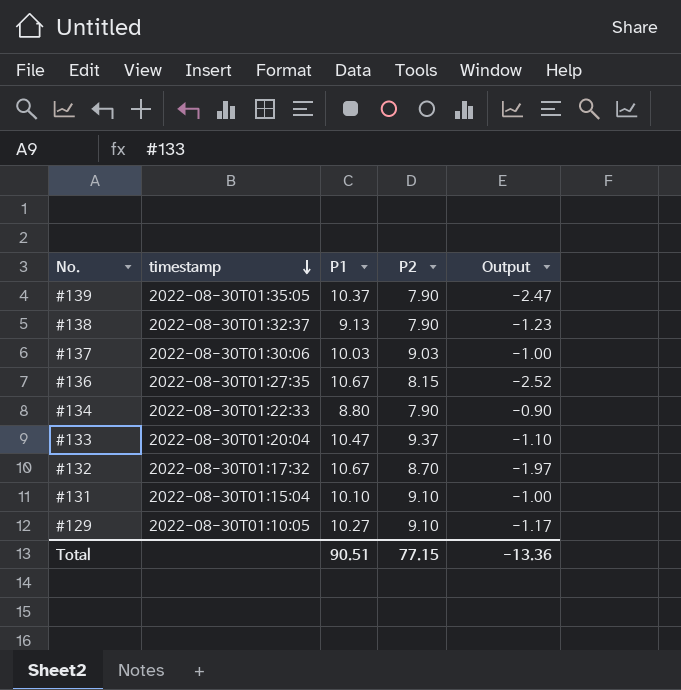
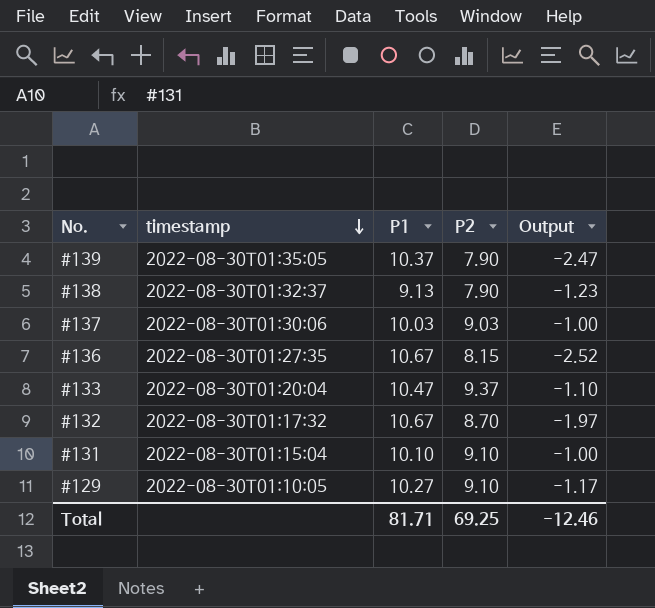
row #134: 2022-08-30T01:22:33 | 8.80 | 7.90 | -0.90 -> none
Total | P1: 90.51 -> 81.71
Total | P2: 77.15 -> 69.25
Total | Output: -13.36 -> -12.46

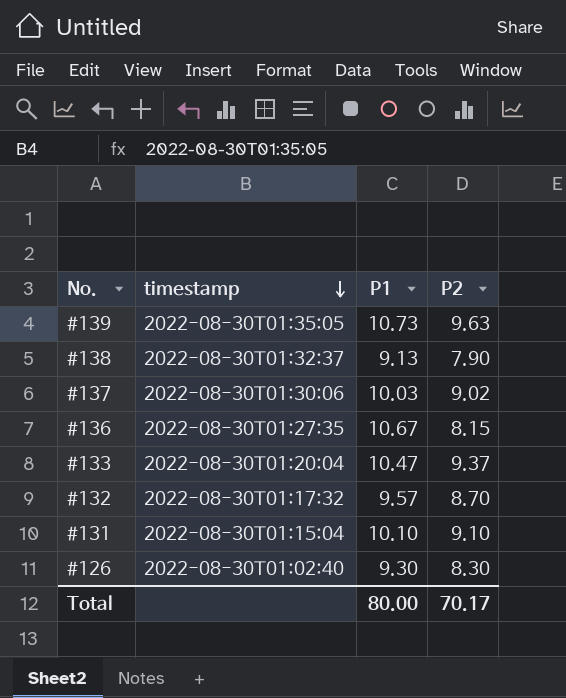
column Output | formula: [P2] - [P1] -> none
row #129: 2022-08-30T01:10:05 | 10.27 | 9.10 | -1.17 -> none
#139 | P1: 10.37 -> 10.73
#139 | P2: 7.90 -> 9.63
#137 | P2: 9.03 -> 9.02
#132 | P1: 10.67 -> 9.57
row #126: none -> 2022-08-30T01:02:40 | 9.30 | 8.30
Total | P1: 81.71 -> 80.00
Total | P2: 69.25 -> 70.17

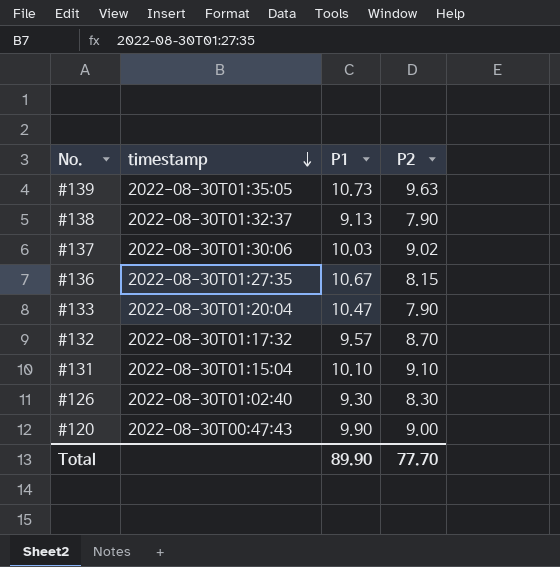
#133 | P2: 9.37 -> 7.90
row #120: none -> 2022-08-30T00:47:43 | 9.90 | 9.00
Total | P1: 80.00 -> 89.90
Total | P2: 70.17 -> 77.70

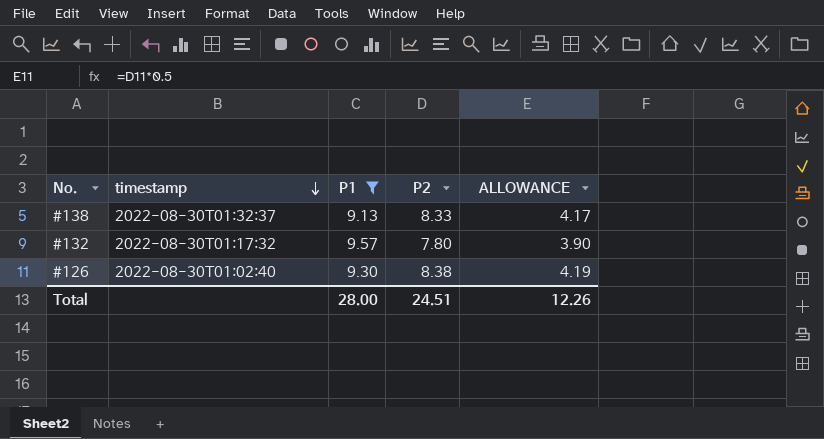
filter: none -> P1 <= 9.57
column ALLOWANCE | formula: none -> [P2] * 0.5
#138 | P2: 7.90 -> 8.33
#132 | P2: 8.70 -> 7.80
#126 | P2: 8.30 -> 8.38
Total | P1: 89.90 -> 28.00
Total | P2: 77.70 -> 24.51

